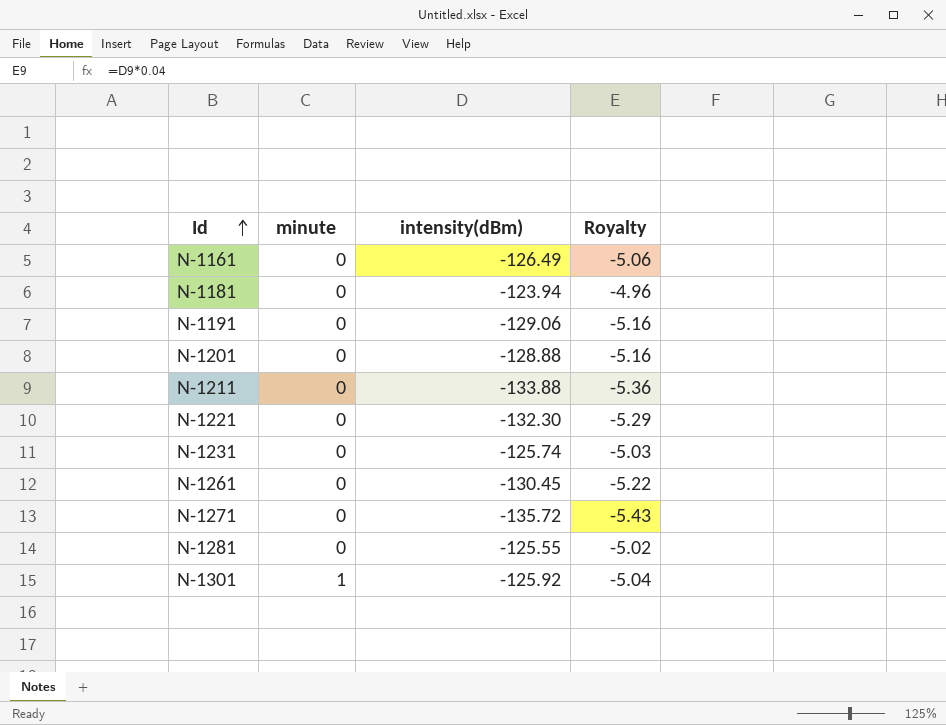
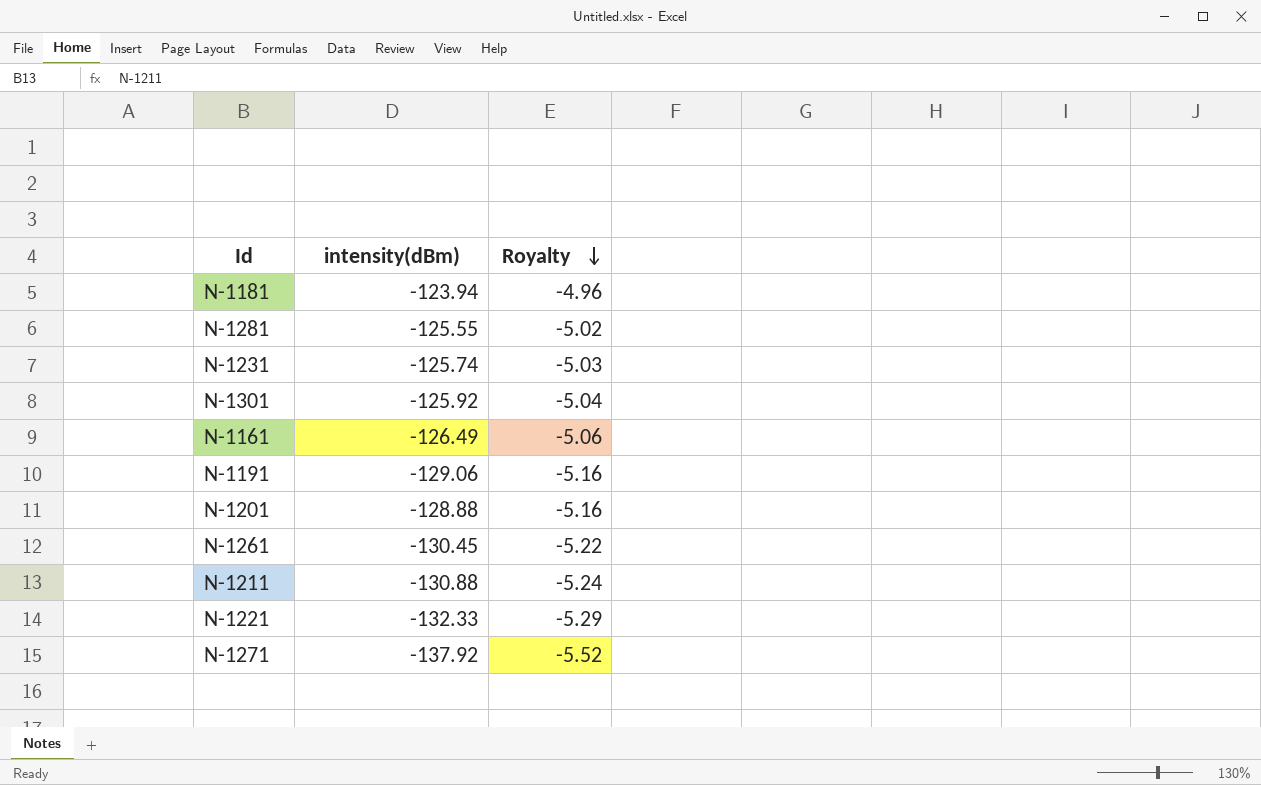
row order: Id ascending -> Royalty descending
column minute | position: 2 -> none
N-1211 | intensity(dBm): -133.88 -> -130.88
N-1211 | Royalty: -5.36 -> -5.24
N-1221 | intensity(dBm): -132.30 -> -132.33
N-1271 | intensity(dBm): -135.72 -> -137.92
N-1271 | Royalty: -5.43 -> -5.52

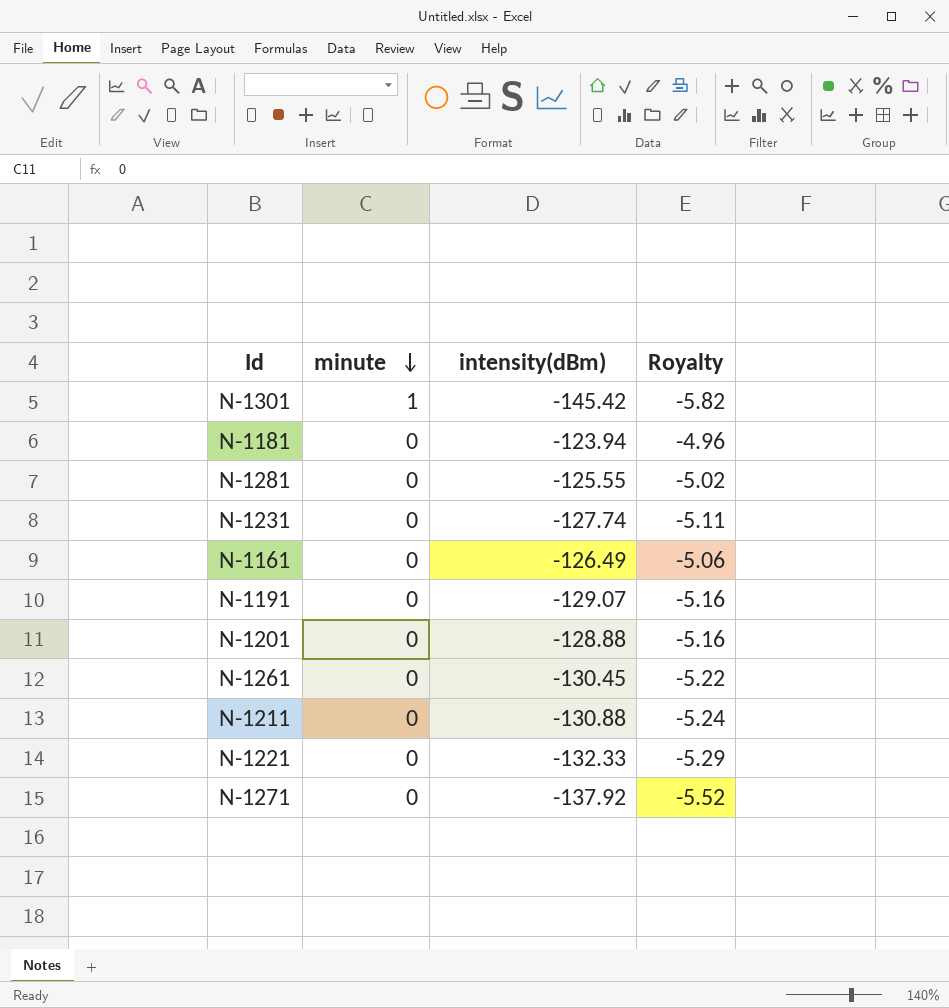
row order: Royalty descending -> minute descending
column minute | position: none -> 2
N-1301 | intensity(dBm): -125.92 -> -145.42
N-1301 | Royalty: -5.04 -> -5.82
N-1231 | intensity(dBm): -125.74 -> -127.74
N-1231 | Royalty: -5.03 -> -5.11
N-1191 | intensity(dBm): -129.06 -> -129.07

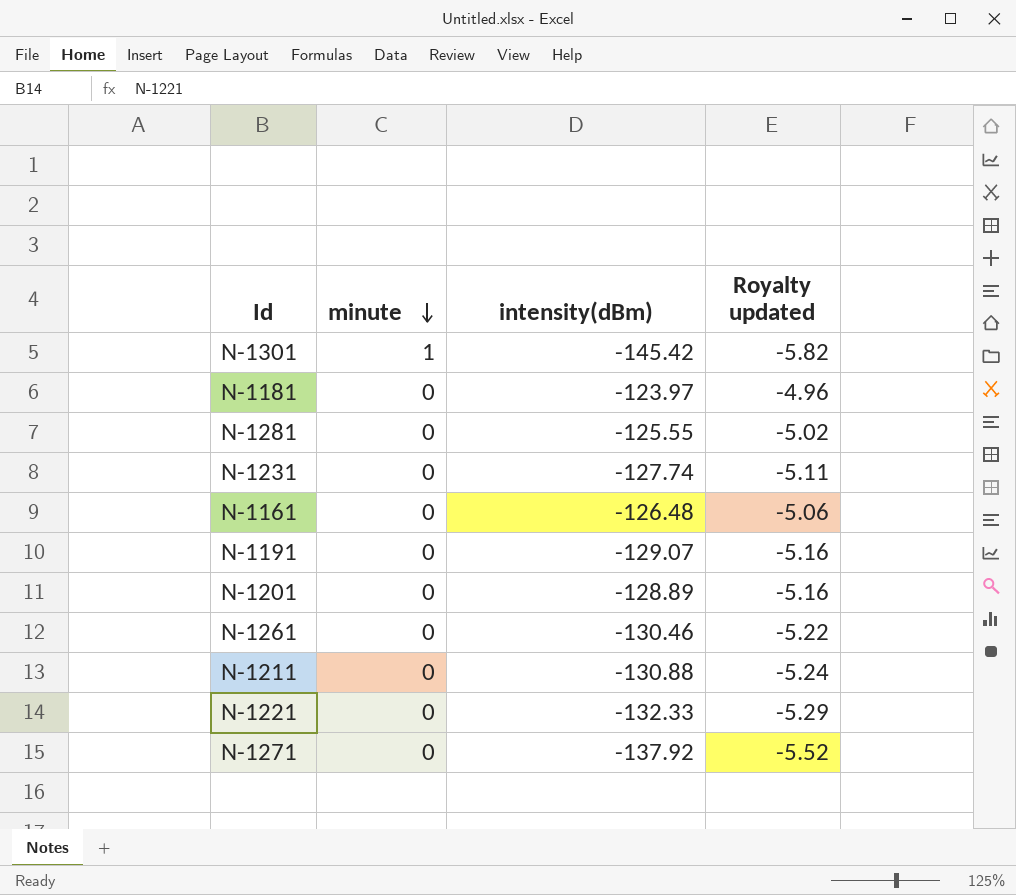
column name: Royalty -> Royalty updated
N-1181 | intensity(dBm): -123.94 -> -123.97
N-1161 | intensity(dBm): -126.49 -> -126.48
N-1201 | intensity(dBm): -128.88 -> -128.89
N-1261 | intensity(dBm): -130.45 -> -130.46

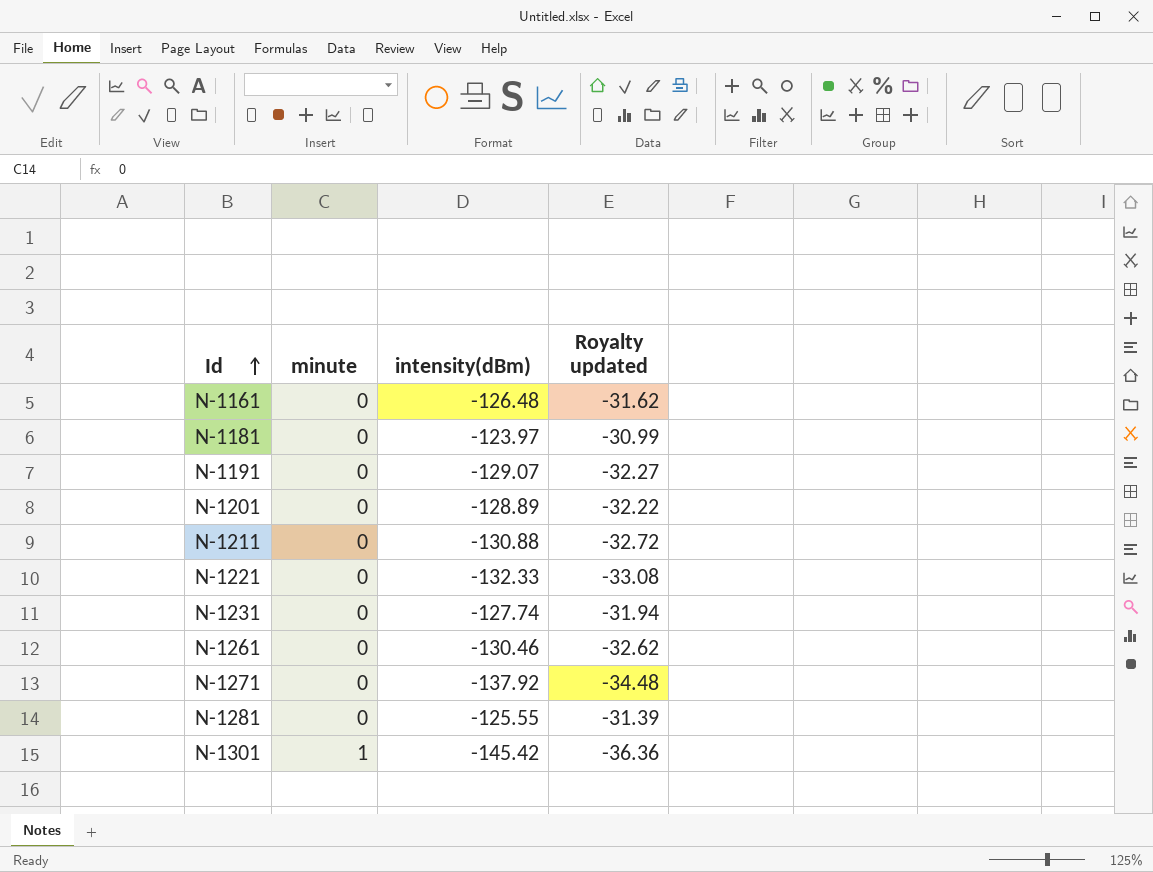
row order: minute descending -> Id ascending
column Royalty updated | formula: [intensity(dBm)] * 0.04 -> [intensity(dBm)] * 0.25

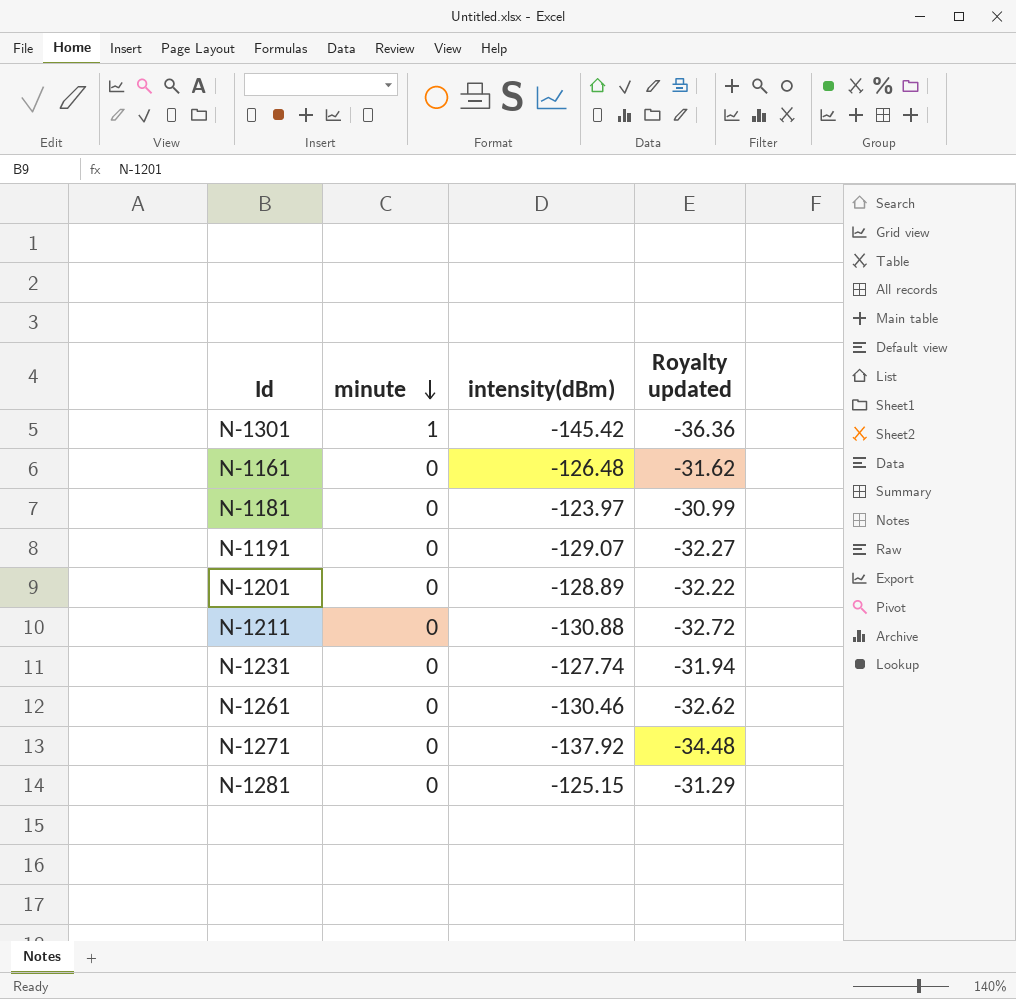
row order: Id ascending -> minute descending
row N-1221: 0 | -132.33 | -33.08 -> none
N-1281 | intensity(dBm): -125.55 -> -125.15
N-1281 | Royalty updated: -31.39 -> -31.29

